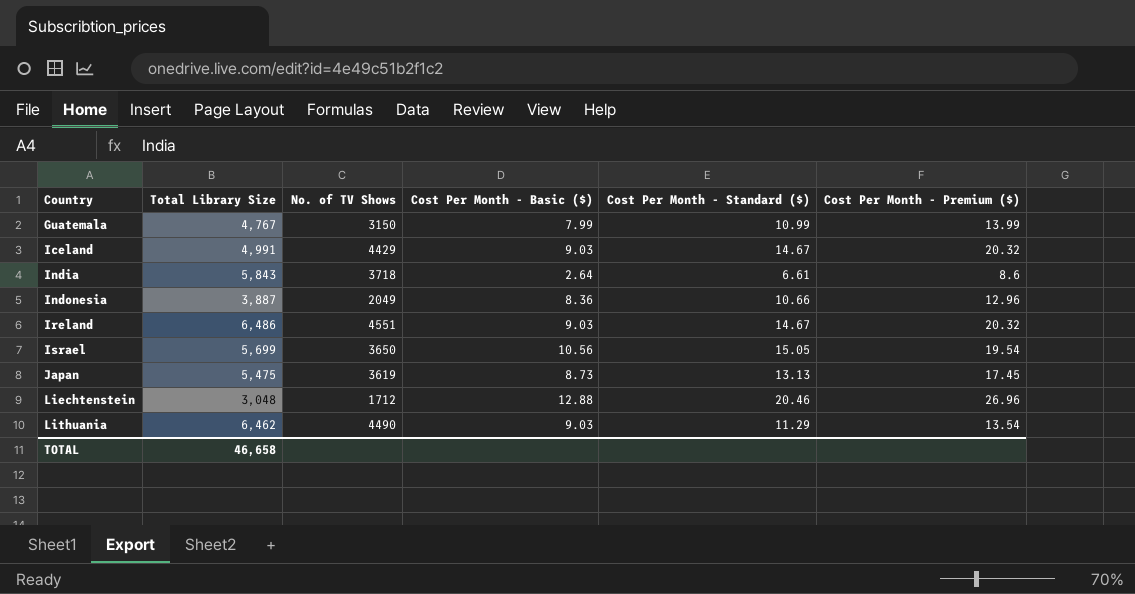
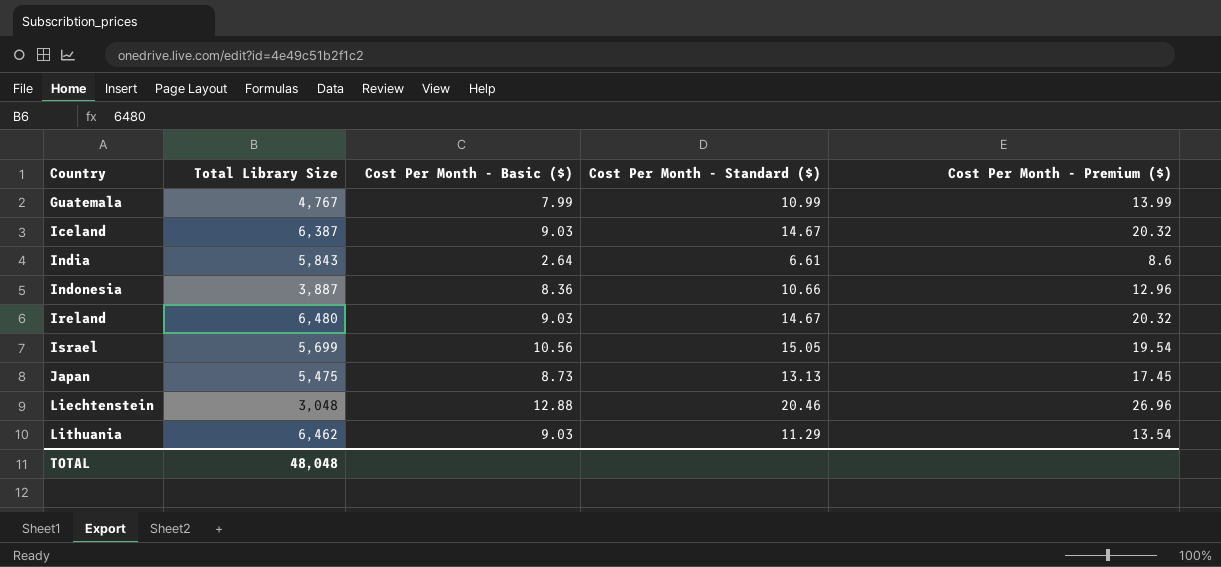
column No. of TV Shows | position: 3 -> none
Iceland | Total Library Size: 4,991 -> 6,387
Ireland | Total Library Size: 6,486 -> 6,480
TOTAL | Total Library Size: 46,658 -> 48,048

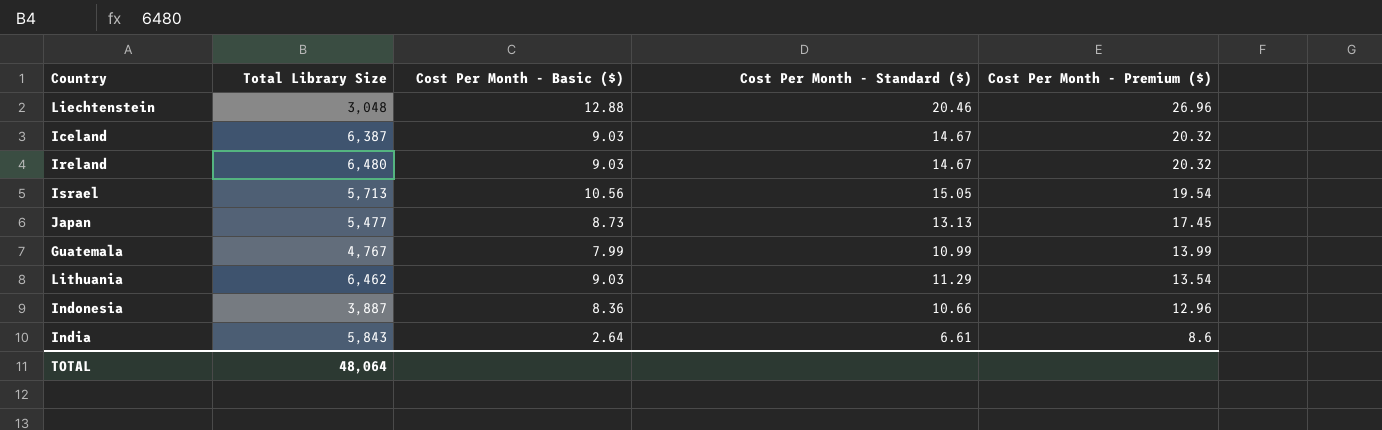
row order: Country ascending -> Cost Per Month - Premium ($) descending
Israel | Total Library Size: 5,699 -> 5,713
Japan | Total Library Size: 5,475 -> 5,477
TOTAL | Total Library Size: 48,048 -> 48,064

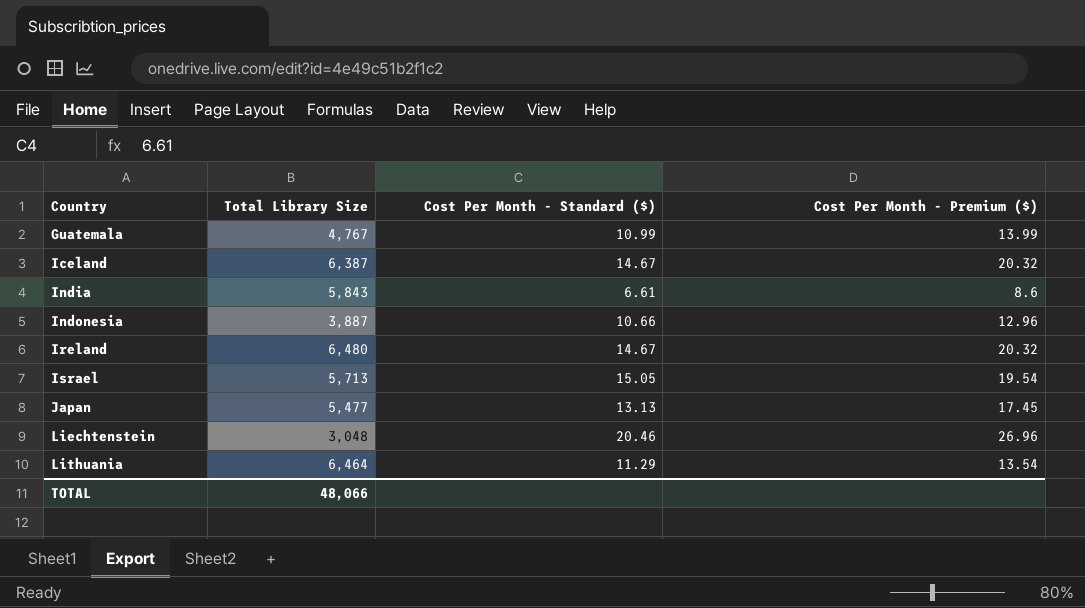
row order: Cost Per Month - Premium ($) descending -> Country ascending
column Cost Per Month - Basic ($) | position: 3 -> none
Lithuania | Total Library Size: 6,462 -> 6,464
TOTAL | Total Library Size: 48,064 -> 48,066

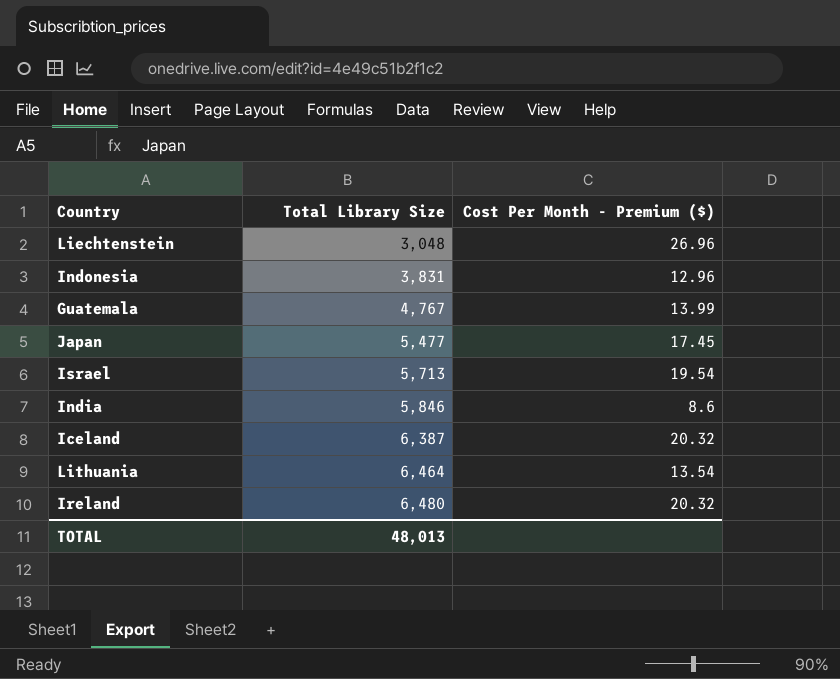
row order: Country ascending -> Total Library Size ascending
column Cost Per Month - Standard ($) | position: 3 -> none
Indonesia | Total Library Size: 3,887 -> 3,831
India | Total Library Size: 5,843 -> 5,846
TOTAL | Total Library Size: 48,066 -> 48,013

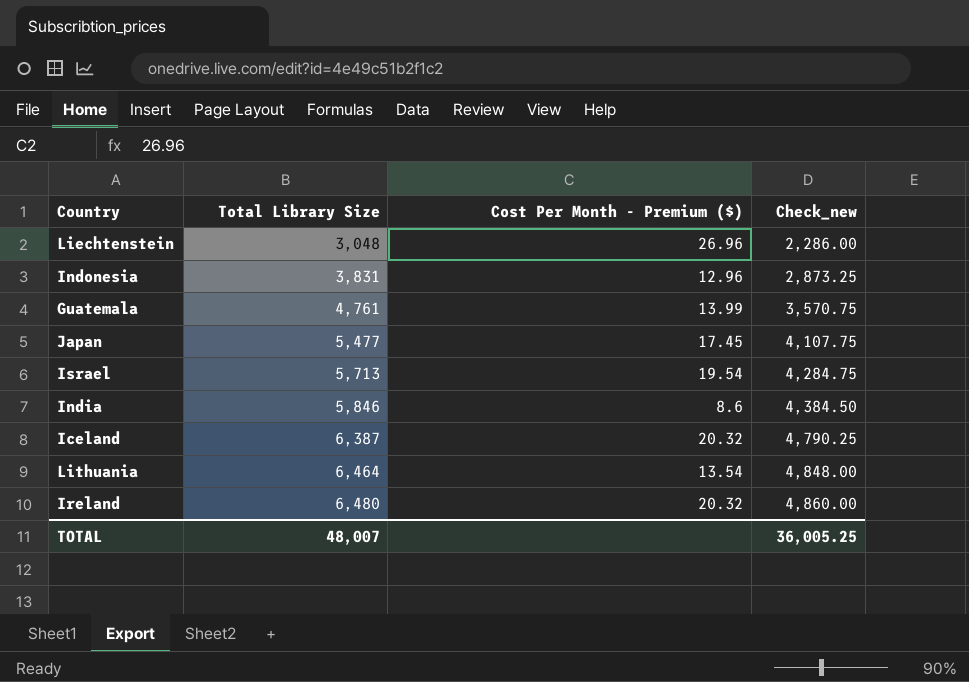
column Check_new | formula: none -> [Total Library Size] * 0.75
Guatemala | Total Library Size: 4,767 -> 4,761
TOTAL | Total Library Size: 48,013 -> 48,007

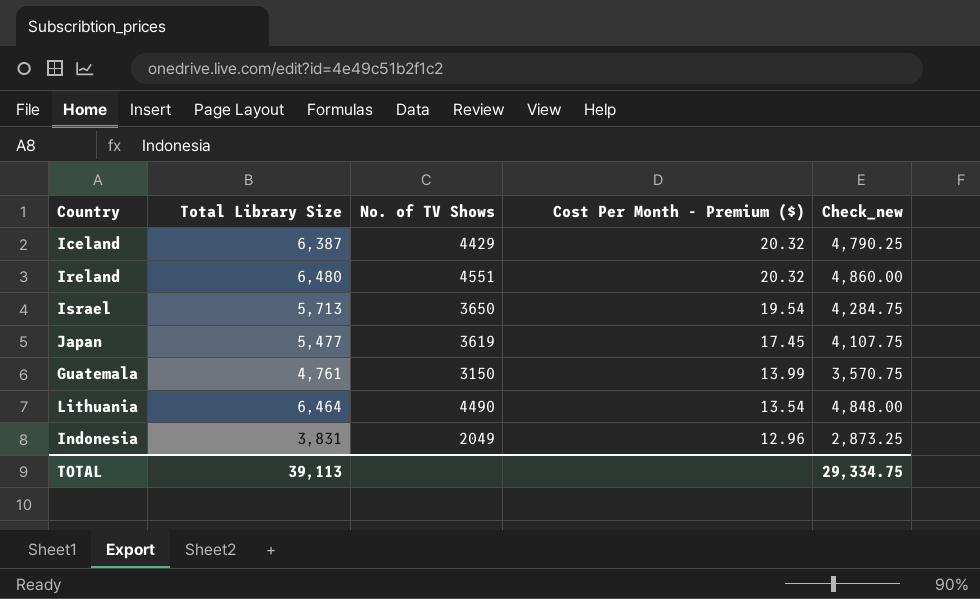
row order: Total Library Size ascending -> Cost Per Month - Premium ($) descending
column No. of TV Shows | position: none -> 3
row Liechtenstein: 3,048 | 26.96 | 2,286.00 -> none
row India: 5,846 | 8.6 | 4,384.50 -> none
TOTAL | Total Library Size: 48,007 -> 39,113
TOTAL | Check_new: 36,005.25 -> 29,334.75

